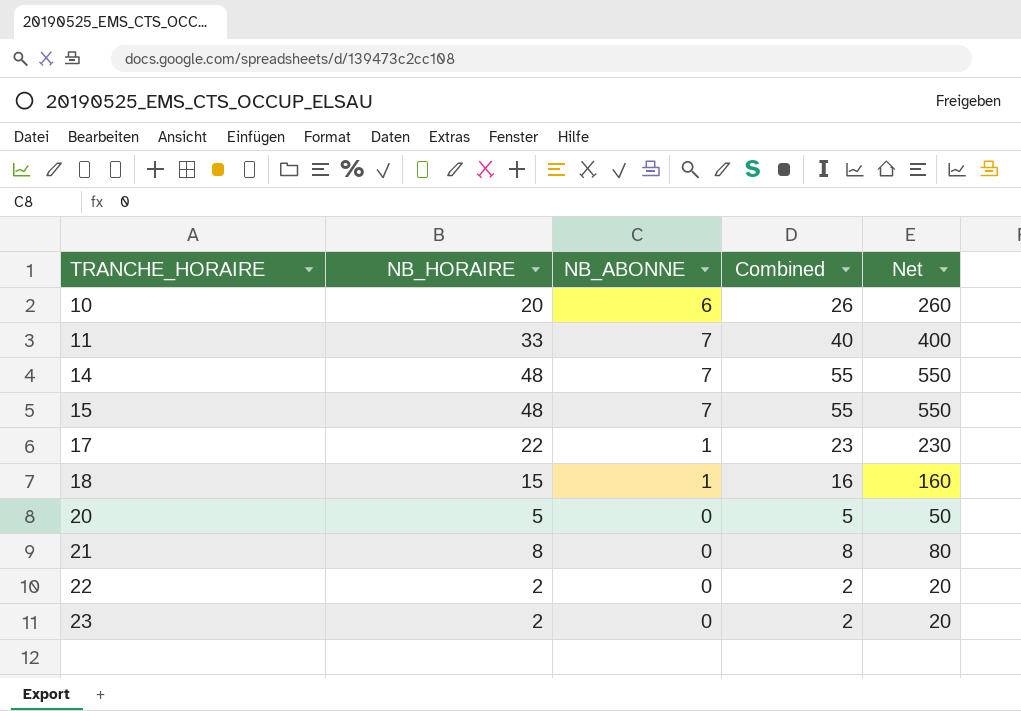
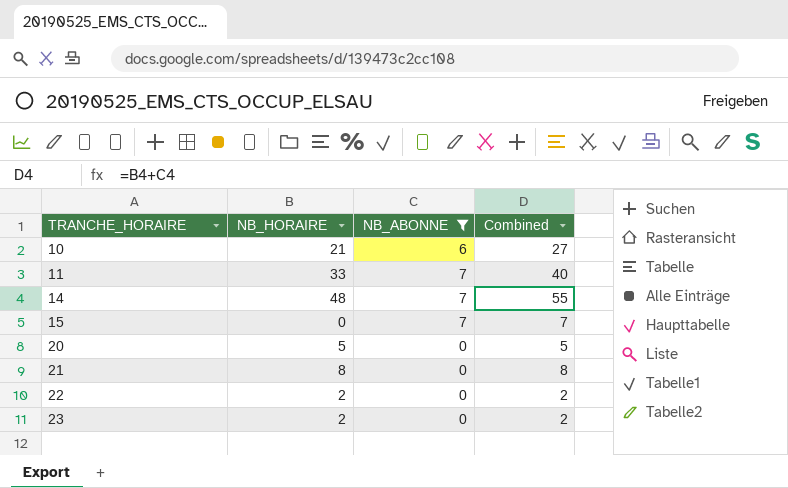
filter: none -> NB_ABONNE != 1
column Net | formula: [Combined] * 10 -> none
10 | NB_HORAIRE: 20 -> 21
10 | Combined: 26 -> 27
15 | NB_HORAIRE: 48 -> 0
15 | Combined: 55 -> 7

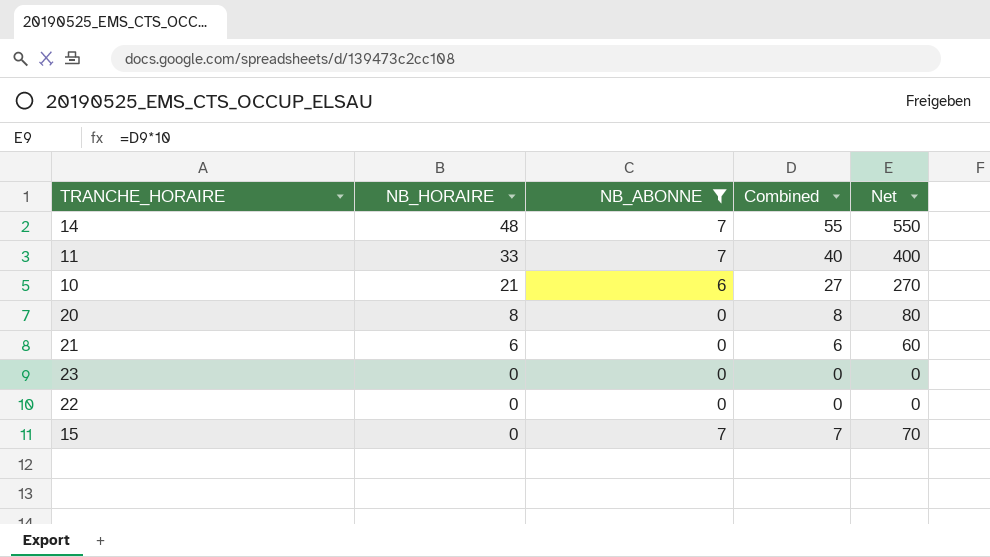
row order: TRANCHE_HORAIRE ascending -> NB_HORAIRE descending
column Net | formula: none -> [Combined] * 10
20 | NB_HORAIRE: 5 -> 8
20 | Combined: 5 -> 8
21 | NB_HORAIRE: 8 -> 6
21 | Combined: 8 -> 6
23 | NB_HORAIRE: 2 -> 0
23 | Combined: 2 -> 0
22 | NB_HORAIRE: 2 -> 0
22 | Combined: 2 -> 0

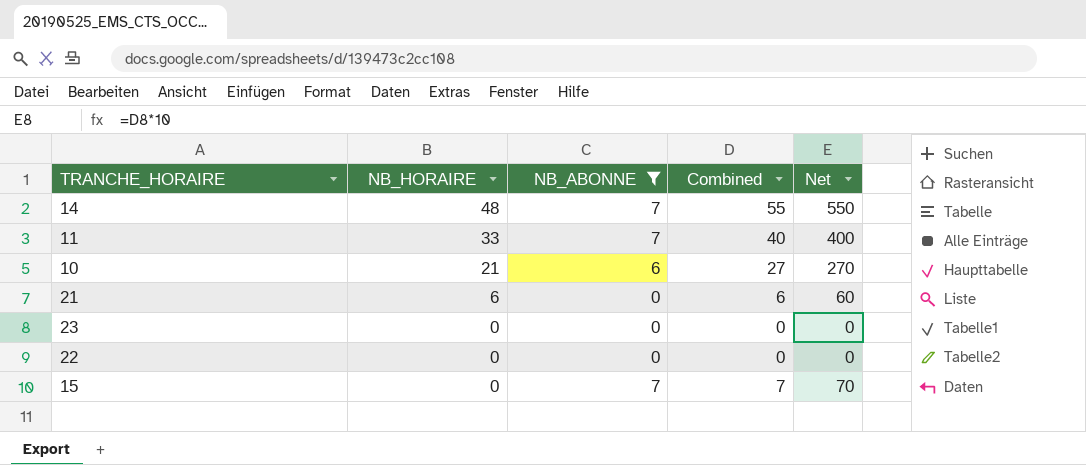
row 20: 8 | 0 | 8 | 80 -> none

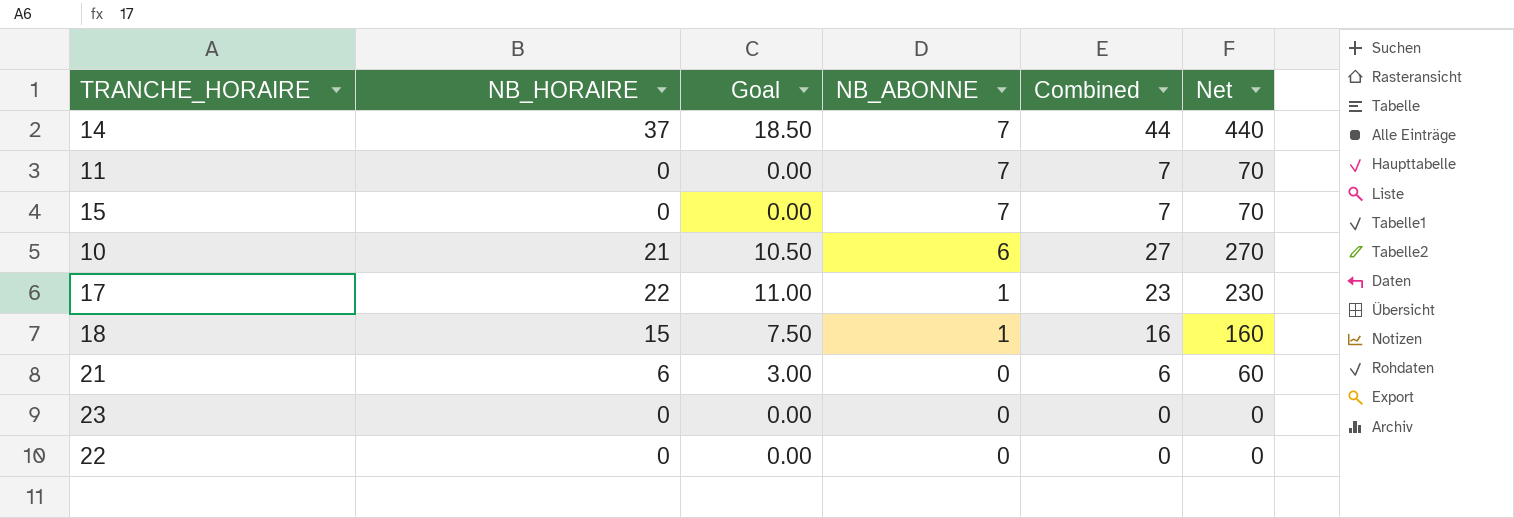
filter: NB_ABONNE != 1 -> none
row order: NB_HORAIRE descending -> NB_ABONNE descending
column Goal | formula: none -> [NB_HORAIRE] * 0.5
14 | NB_HORAIRE: 48 -> 37
14 | Combined: 55 -> 44
14 | Net: 550 -> 440
11 | NB_HORAIRE: 33 -> 0
11 | Combined: 40 -> 7
11 | Net: 400 -> 70

